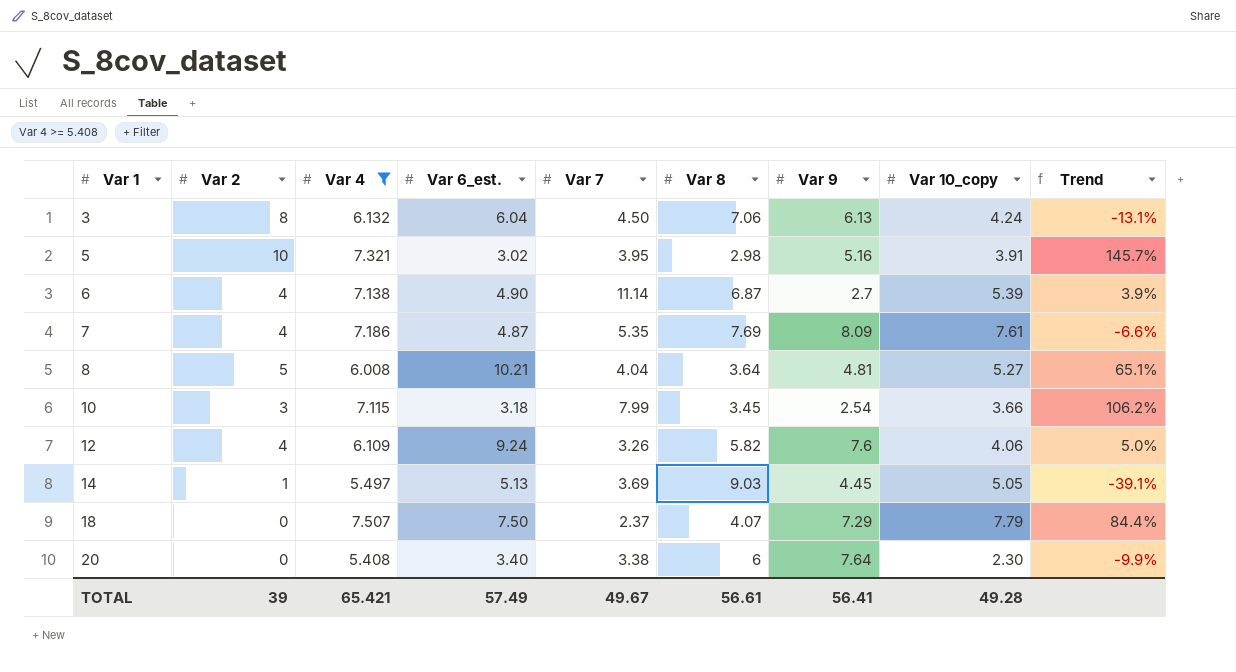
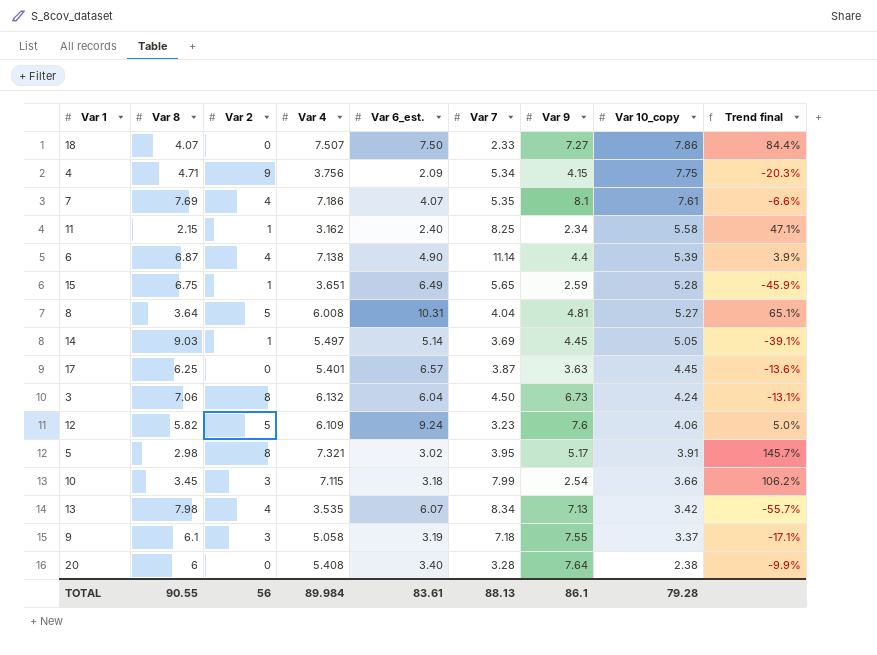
filter: Var 4 >= 5.408 -> none
row order: Var 1 ascending -> Var 10_copy descending
column Var 8 | position: 6 -> 2
column name: Trend -> Trend final
18 | Var 7: 2.37 -> 2.33
18 | Var 9: 7.29 -> 7.27
18 | Var 10_copy: 7.79 -> 7.86
7 | Var 6_est.: 4.87 -> 4.07
7 | Var 9: 8.09 -> 8.1
6 | Var 9: 2.7 -> 4.4
8 | Var 6_est.: 10.21 -> 10.31
14 | Var 6_est.: 5.13 -> 5.14
3 | Var 9: 6.13 -> 6.73
12 | Var 2: 4 -> 5
12 | Var 7: 3.26 -> 3.23
5 | Var 2: 10 -> 8
5 | Var 9: 5.16 -> 5.17
20 | Var 7: 3.38 -> 3.28
20 | Var 10_copy: 2.30 -> 2.38
TOTAL | Var 8: 56.61 -> 90.55
TOTAL | Var 2: 39 -> 56
TOTAL | Var 4: 65.421 -> 89.984
TOTAL | Var 6_est.: 57.49 -> 83.61
TOTAL | Var 7: 49.67 -> 88.13
TOTAL | Var 9: 56.41 -> 86.1
TOTAL | Var 10_copy: 49.28 -> 79.28

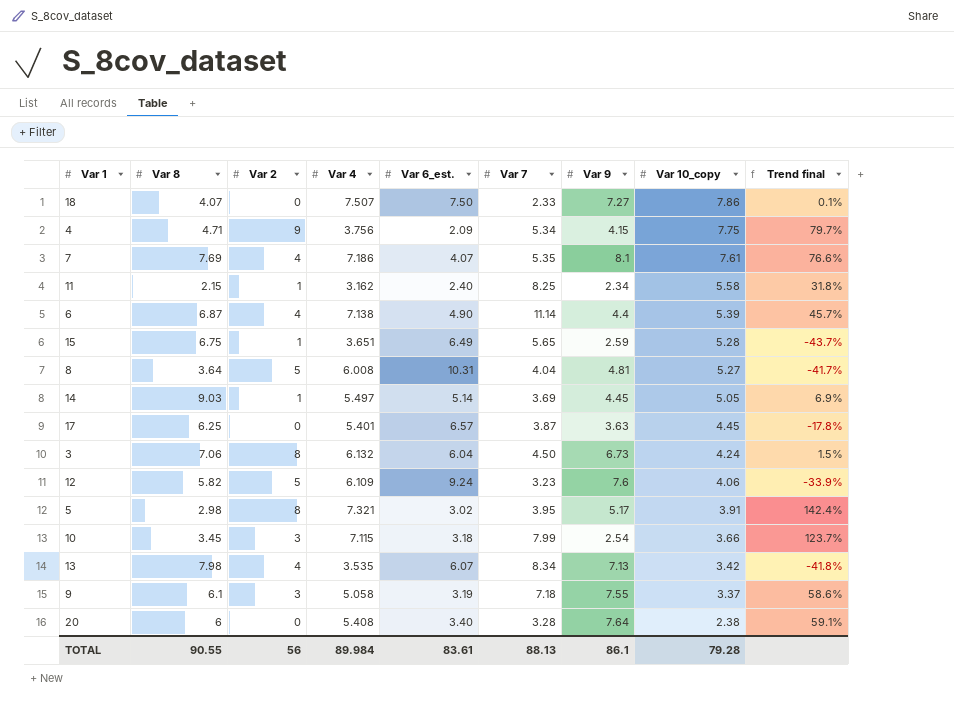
column Trend final | formula: ([Var 4] - [Var 8]) / [Var 8] -> ([Var 4] - [Var 6_est.]) / [Var 6_est.]

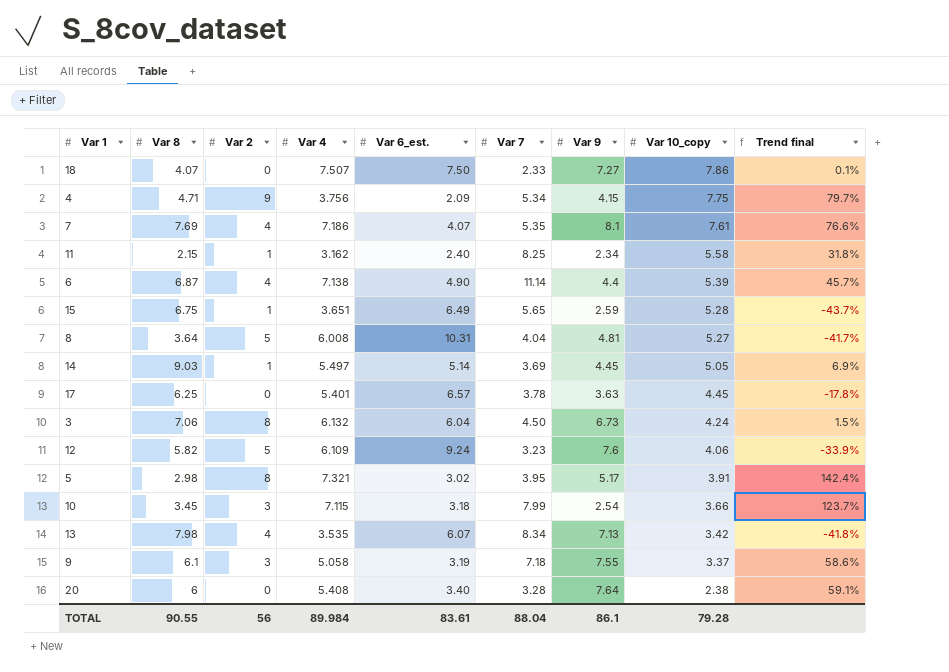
17 | Var 7: 3.87 -> 3.78
TOTAL | Var 7: 88.13 -> 88.04

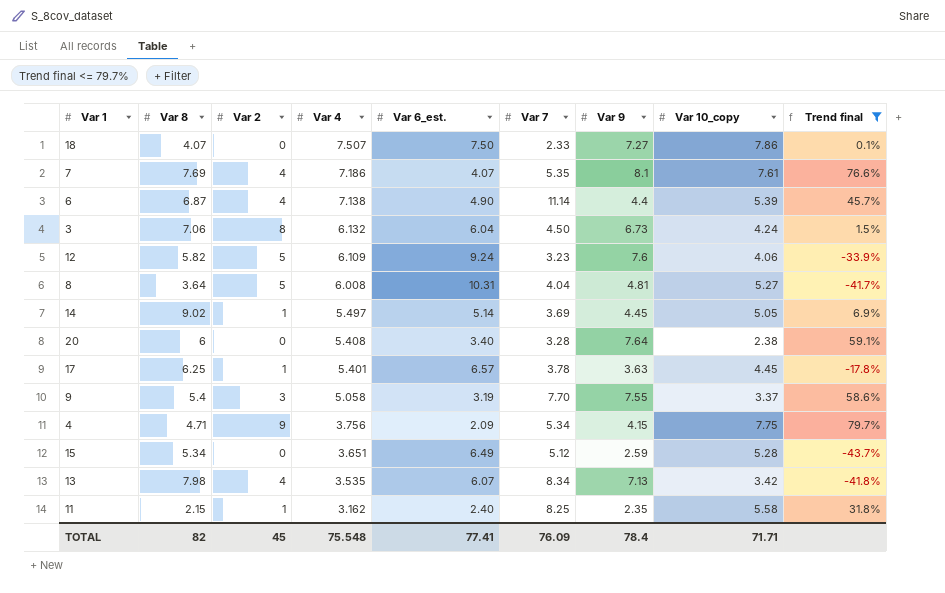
filter: none -> Trend final <= 79.7%
row order: Var 10_copy descending -> Var 4 descending
14 | Var 8: 9.03 -> 9.02
17 | Var 2: 0 -> 1
9 | Var 8: 6.1 -> 5.4
9 | Var 7: 7.18 -> 7.70
15 | Var 8: 6.75 -> 5.34
15 | Var 2: 1 -> 0
15 | Var 7: 5.65 -> 5.12
11 | Var 9: 2.34 -> 2.35
TOTAL | Var 8: 90.55 -> 82
TOTAL | Var 2: 56 -> 45
TOTAL | Var 4: 89.984 -> 75.548
TOTAL | Var 6_est.: 83.61 -> 77.41
TOTAL | Var 7: 88.04 -> 76.09
TOTAL | Var 9: 86.1 -> 78.4
TOTAL | Var 10_copy: 79.28 -> 71.71

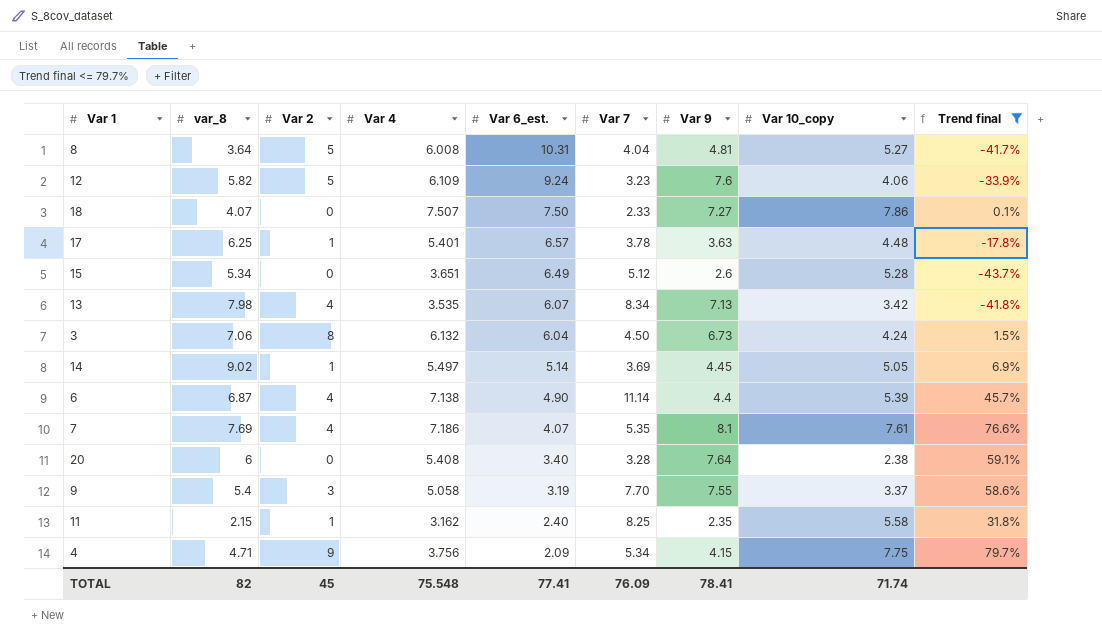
row order: Var 4 descending -> Var 6_est. descending
column name: Var 8 -> var_8
17 | Var 10_copy: 4.45 -> 4.48
15 | Var 9: 2.59 -> 2.6
TOTAL | Var 9: 78.4 -> 78.41
TOTAL | Var 10_copy: 71.71 -> 71.74

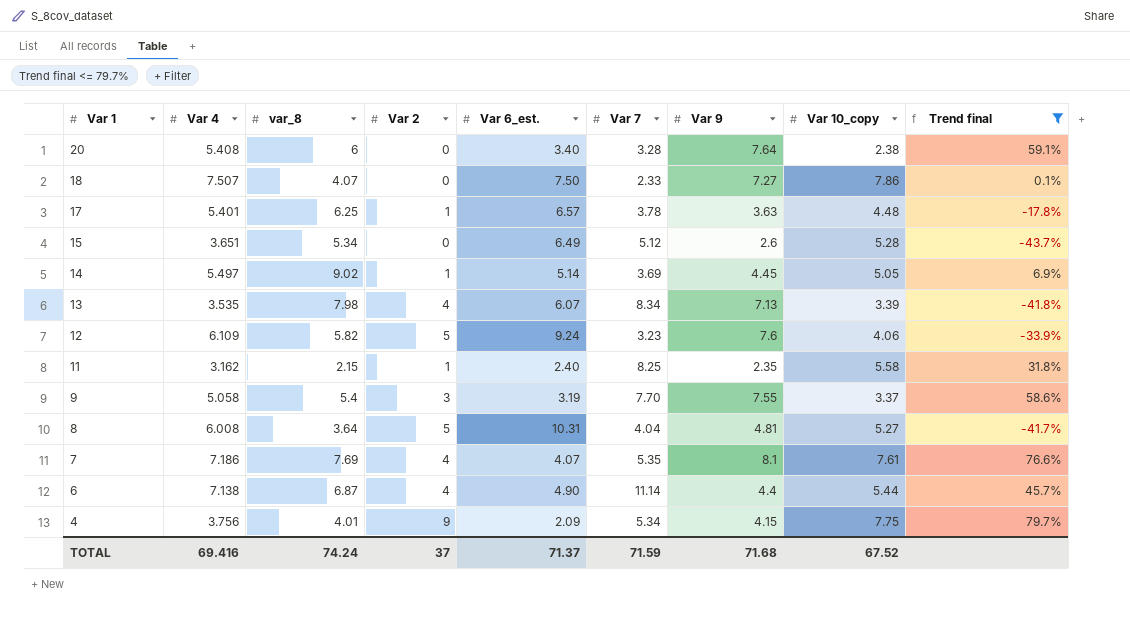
row order: Var 6_est. descending -> Var 1 descending
column Var 4 | position: 4 -> 2
row 3: 7.06 | 8 | 6.132 | 6.04 | 4.50 | 6.73 | 4.24 | 1.5% -> none
13 | Var 10_copy: 3.42 -> 3.39
6 | Var 10_copy: 5.39 -> 5.44
4 | var_8: 4.71 -> 4.01
TOTAL | Var 4: 75.548 -> 69.416
TOTAL | var_8: 82 -> 74.24
TOTAL | Var 2: 45 -> 37
TOTAL | Var 6_est.: 77.41 -> 71.37
TOTAL | Var 7: 76.09 -> 71.59
TOTAL | Var 9: 78.41 -> 71.68
TOTAL | Var 10_copy: 71.74 -> 67.52

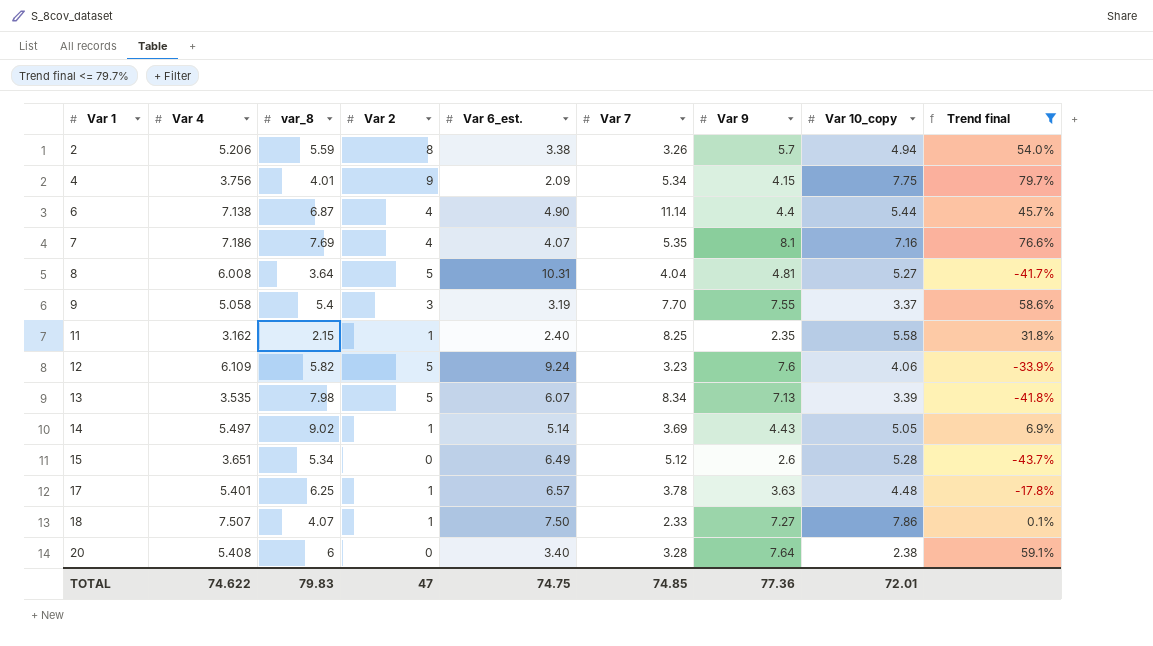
row order: Var 1 descending -> Var 1 ascending
row 2: none -> 5.206 | 5.59 | 8 | 3.38 | 3.26 | 5.7 | 4.94 | 54.0%
7 | Var 10_copy: 7.61 -> 7.16
13 | Var 2: 4 -> 5
14 | Var 9: 4.45 -> 4.43
18 | Var 2: 0 -> 1
TOTAL | Var 4: 69.416 -> 74.622
TOTAL | var_8: 74.24 -> 79.83
TOTAL | Var 2: 37 -> 47
TOTAL | Var 6_est.: 71.37 -> 74.75
TOTAL | Var 7: 71.59 -> 74.85
TOTAL | Var 9: 71.68 -> 77.36
TOTAL | Var 10_copy: 67.52 -> 72.01

